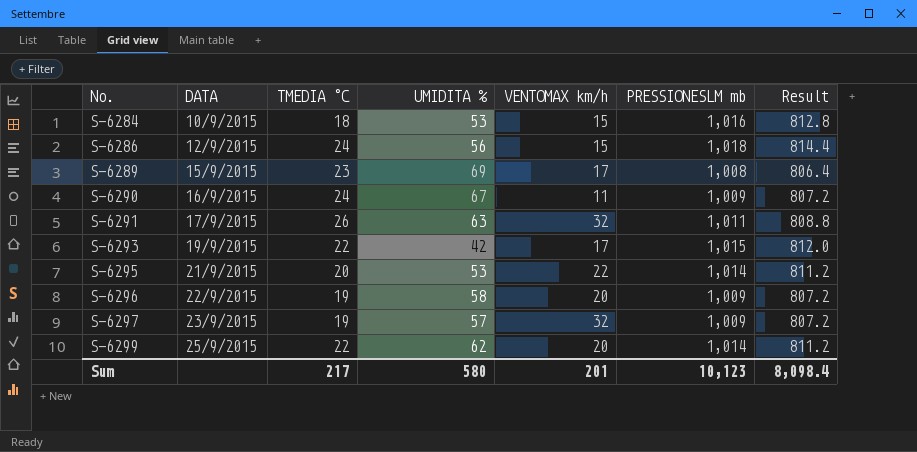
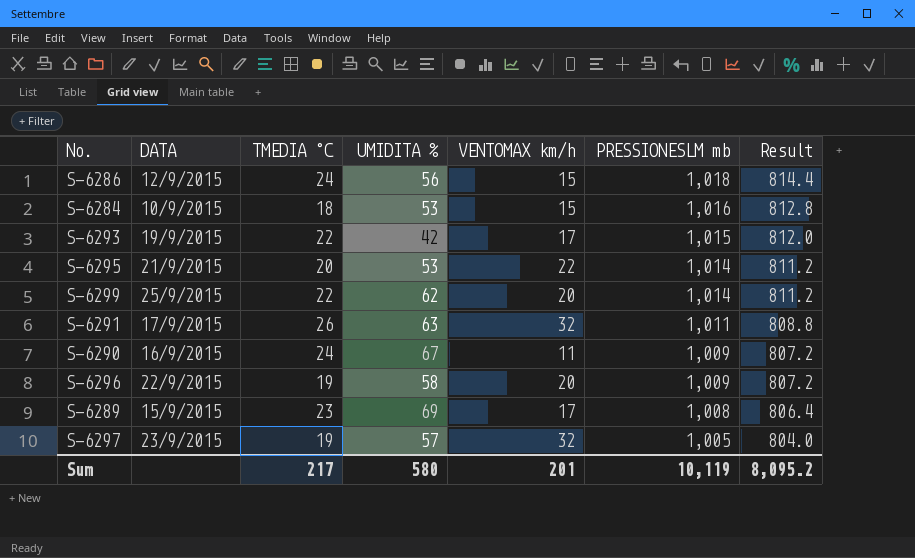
row order: No. ascending -> PRESSIONESLM mb descending
S-6297 | PRESSIONESLM mb: 1,009 -> 1,005
S-6297 | Result: 807.2 -> 804.0
Sum | PRESSIONESLM mb: 10,123 -> 10,119
Sum | Result: 8,098.4 -> 8,095.2

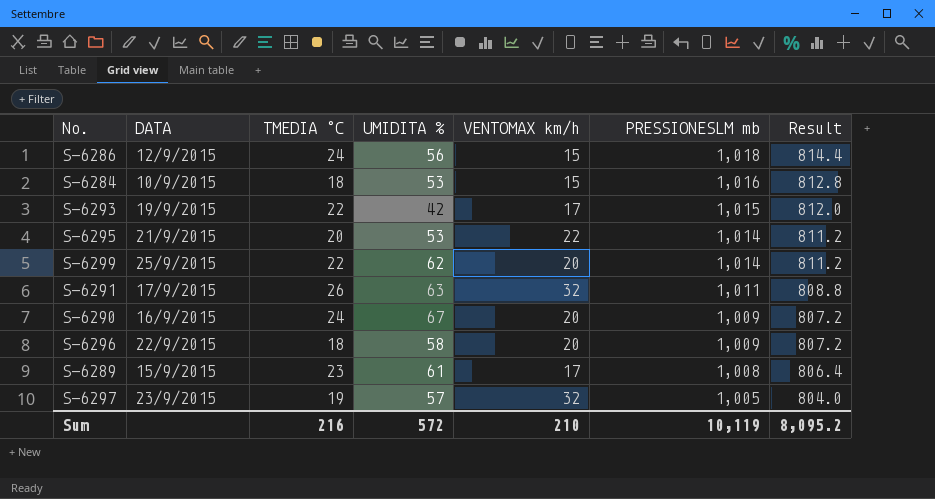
S-6290 | VENTOMAX km/h: 11 -> 20
S-6296 | TMEDIA °C: 19 -> 18
S-6289 | UMIDITA %: 69 -> 61
Sum | TMEDIA °C: 217 -> 216
Sum | UMIDITA %: 580 -> 572
Sum | VENTOMAX km/h: 201 -> 210

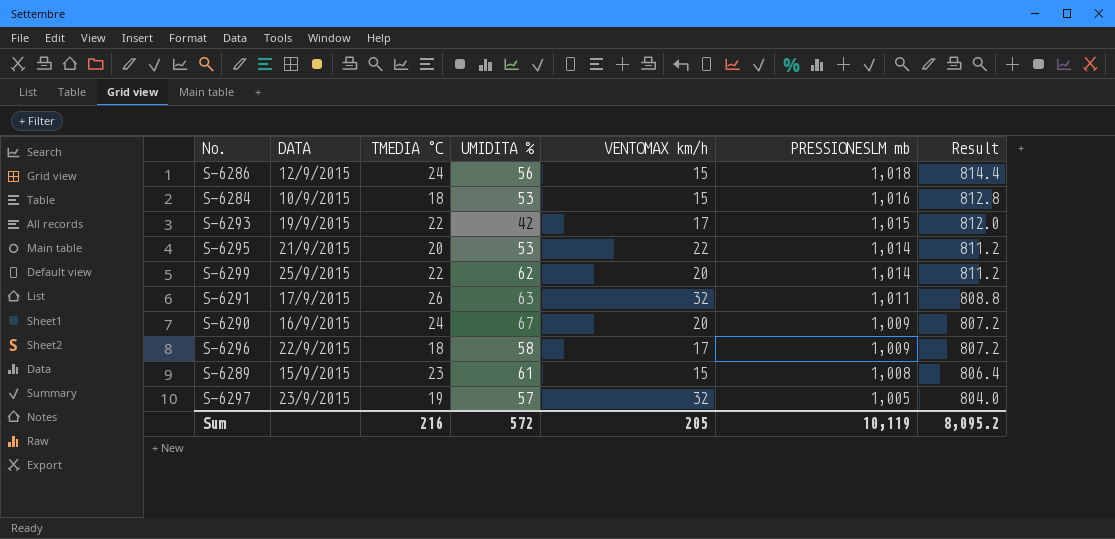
S-6296 | VENTOMAX km/h: 20 -> 17
S-6289 | VENTOMAX km/h: 17 -> 15
Sum | VENTOMAX km/h: 210 -> 205

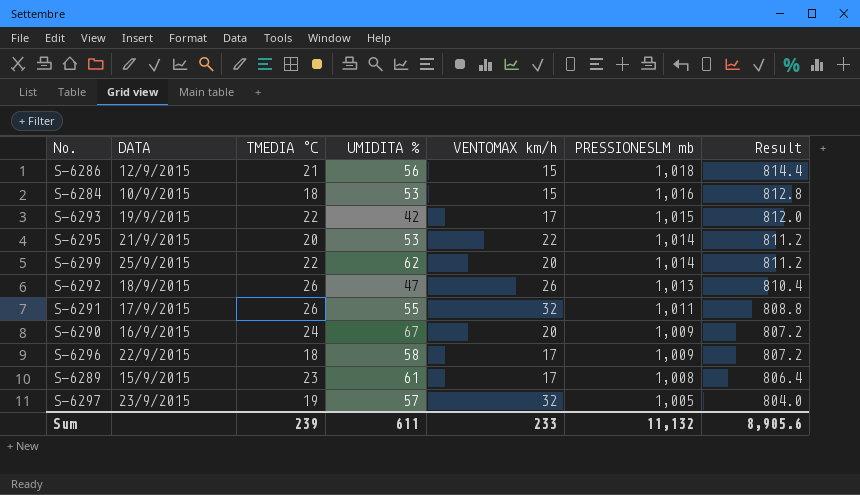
S-6286 | TMEDIA °C: 24 -> 21
row S-6292: none -> 18/9/2015 | 26 | 47 | 26 | 1,013 | 810.4
S-6291 | UMIDITA %: 63 -> 55
S-6289 | VENTOMAX km/h: 15 -> 17
Sum | TMEDIA °C: 216 -> 239
Sum | UMIDITA %: 572 -> 611
Sum | VENTOMAX km/h: 205 -> 233
Sum | PRESSIONESLM mb: 10,119 -> 11,132
Sum | Result: 8,095.2 -> 8,905.6

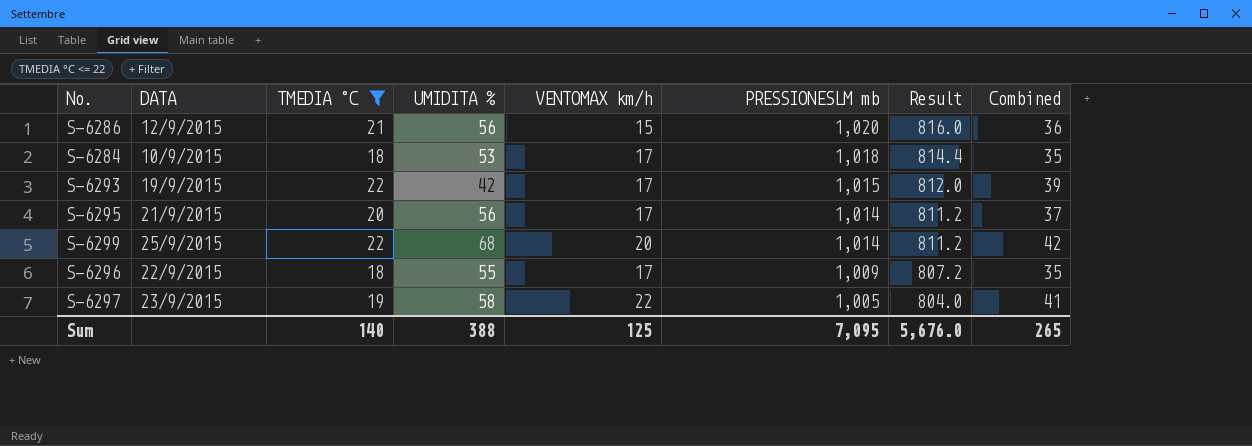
filter: none -> TMEDIA °C <= 22
column Combined | formula: none -> [TMEDIA °C] + [VENTOMAX km/h]
S-6286 | PRESSIONESLM mb: 1,018 -> 1,020
S-6286 | Result: 814.4 -> 816.0
S-6284 | VENTOMAX km/h: 15 -> 17
S-6284 | PRESSIONESLM mb: 1,016 -> 1,018
S-6284 | Result: 812.8 -> 814.4
S-6295 | UMIDITA %: 53 -> 56
S-6295 | VENTOMAX km/h: 22 -> 17
S-6299 | UMIDITA %: 62 -> 68
S-6296 | UMIDITA %: 58 -> 55
S-6297 | UMIDITA %: 57 -> 58
S-6297 | VENTOMAX km/h: 32 -> 22
Sum | TMEDIA °C: 239 -> 140
Sum | UMIDITA %: 611 -> 388
Sum | VENTOMAX km/h: 233 -> 125
Sum | PRESSIONESLM mb: 11,132 -> 7,095
Sum | Result: 8,905.6 -> 5,676.0

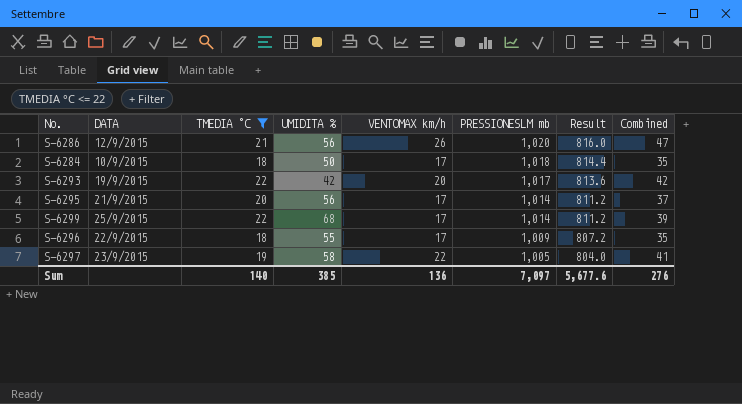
S-6286 | VENTOMAX km/h: 15 -> 26
S-6286 | Combined: 36 -> 47
S-6284 | UMIDITA %: 53 -> 50
S-6293 | VENTOMAX km/h: 17 -> 20
S-6293 | PRESSIONESLM mb: 1,015 -> 1,017
S-6293 | Result: 812.0 -> 813.6
S-6293 | Combined: 39 -> 42
S-6299 | VENTOMAX km/h: 20 -> 17
S-6299 | Combined: 42 -> 39
Sum | UMIDITA %: 388 -> 385
Sum | VENTOMAX km/h: 125 -> 136
Sum | PRESSIONESLM mb: 7,095 -> 7,097
Sum | Result: 5,676.0 -> 5,677.6
Sum | Combined: 265 -> 276

